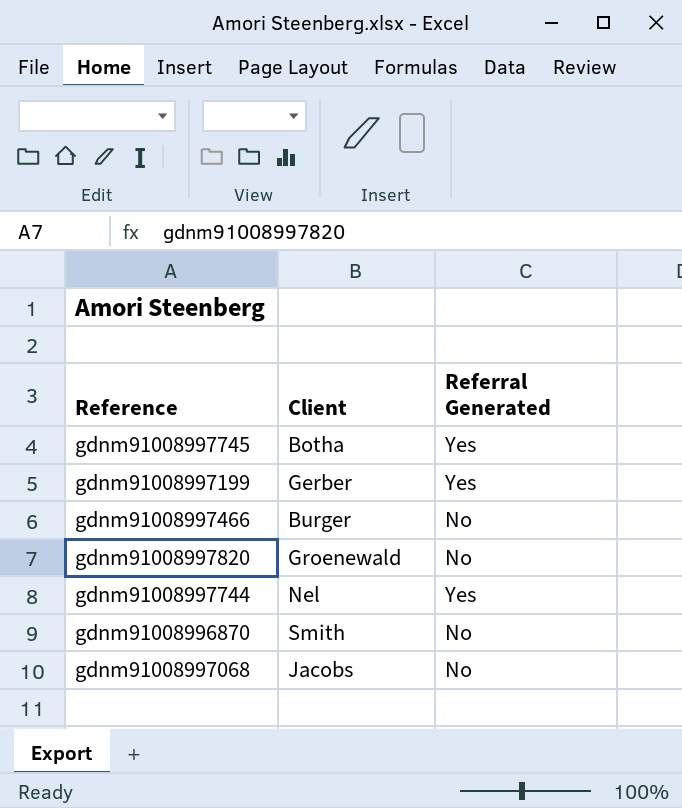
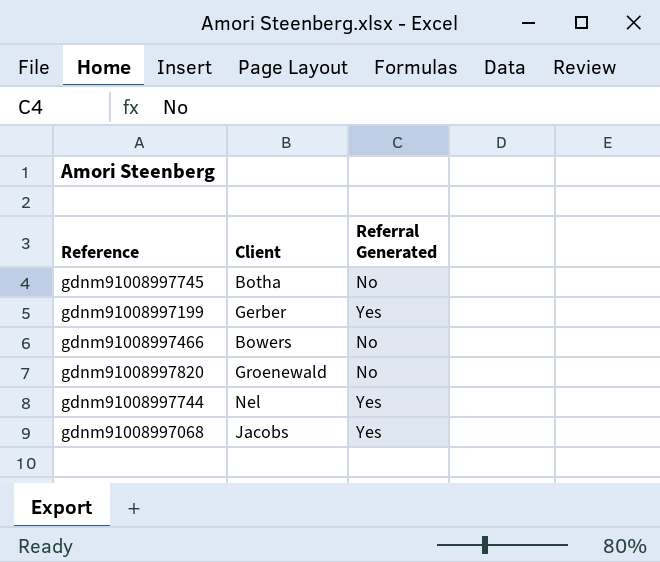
row gdnm91008996870: Smith | No -> none
gdnm91008997745 | Referral Generated: Yes -> No
gdnm91008997466 | Client: Burger -> Bowers
gdnm91008997068 | Referral Generated: No -> Yes

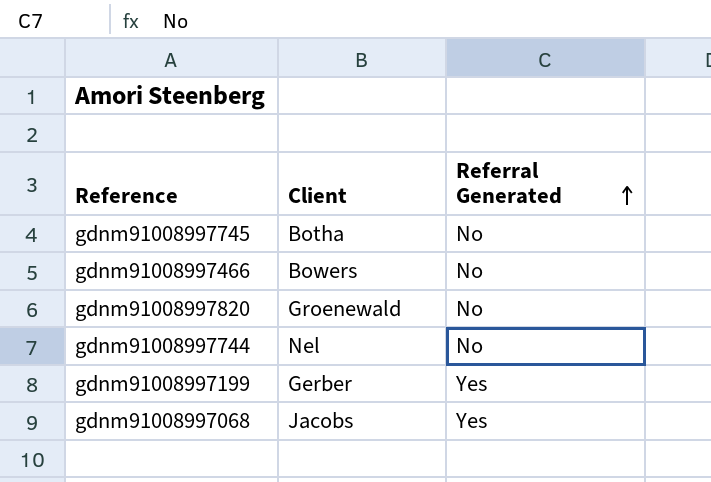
row order: none -> Referral Generated ascending
gdnm91008997744 | Referral Generated: Yes -> No

